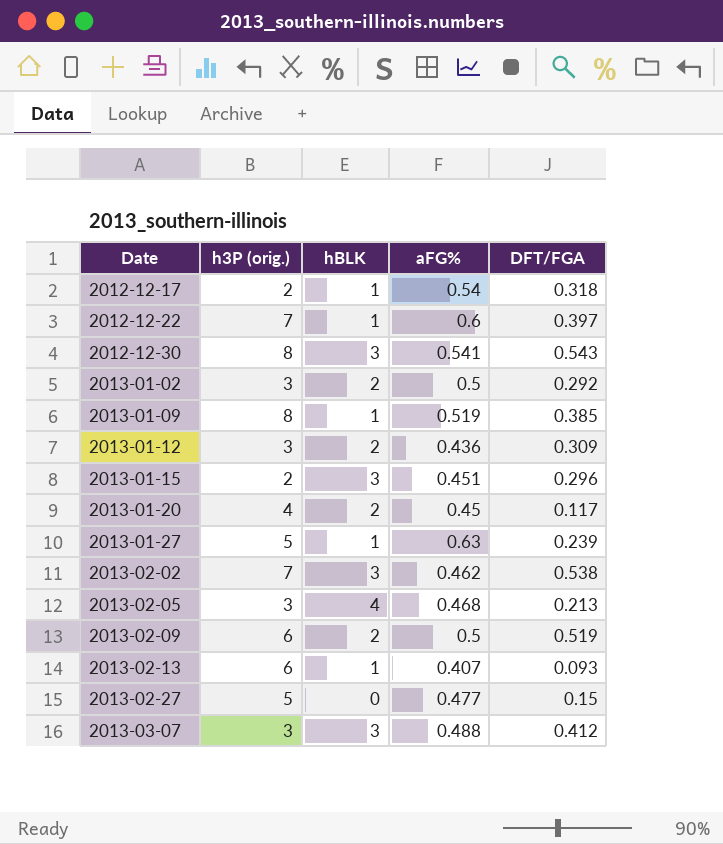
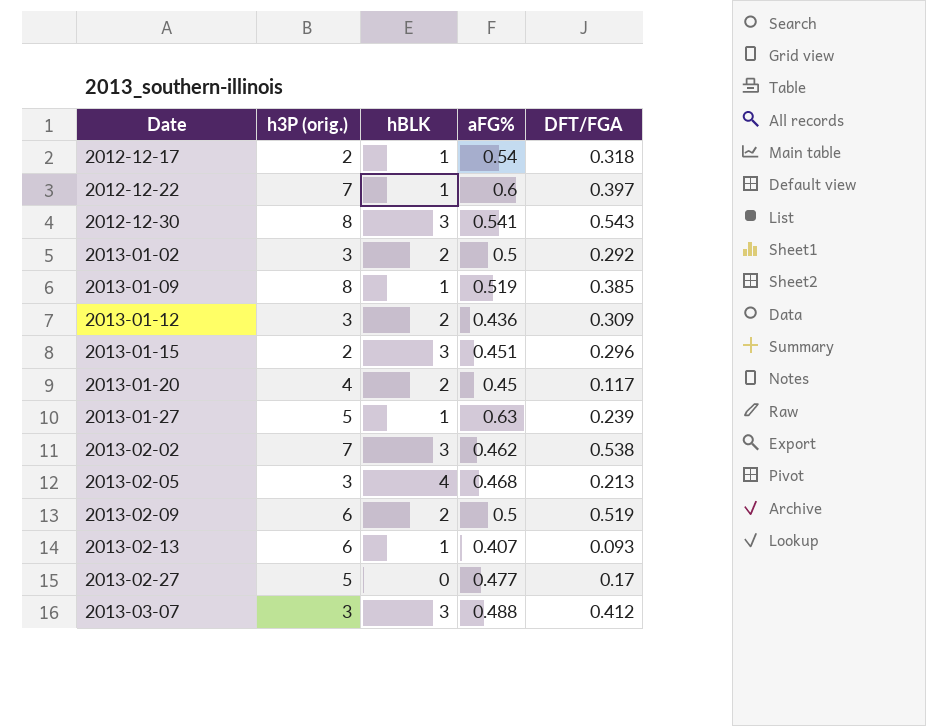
2013-02-27 | DFT/FGA: 0.15 -> 0.17

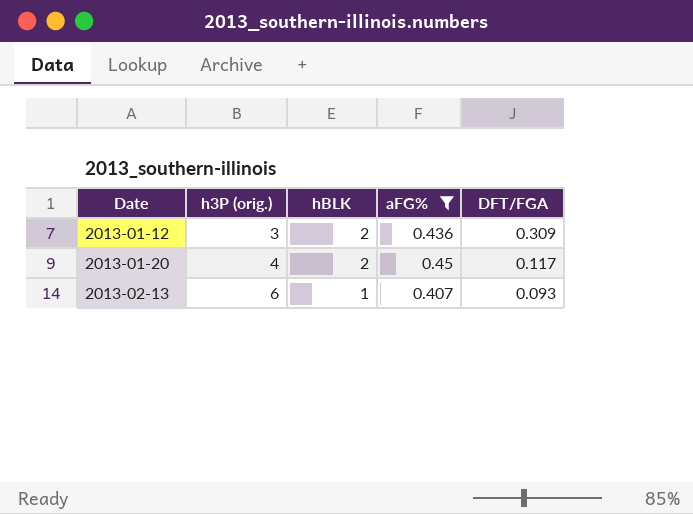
filter: none -> aFG% <= 0.45

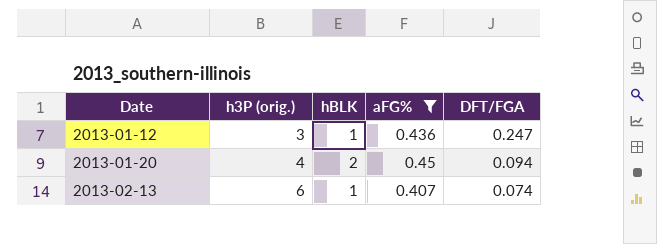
2013-01-12 | hBLK: 2 -> 1
2013-01-12 | DFT/FGA: 0.309 -> 0.247
2013-01-20 | DFT/FGA: 0.117 -> 0.094
2013-02-13 | DFT/FGA: 0.093 -> 0.074

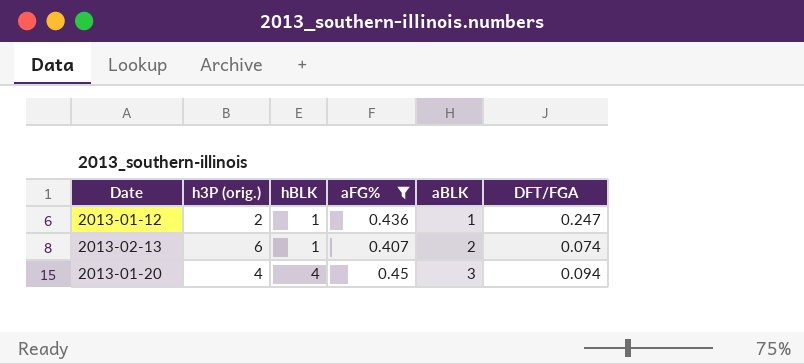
row order: Date ascending -> hBLK ascending
column aBLK | position: none -> 5
2013-01-12 | h3P (orig.): 3 -> 2
2013-01-20 | hBLK: 2 -> 4

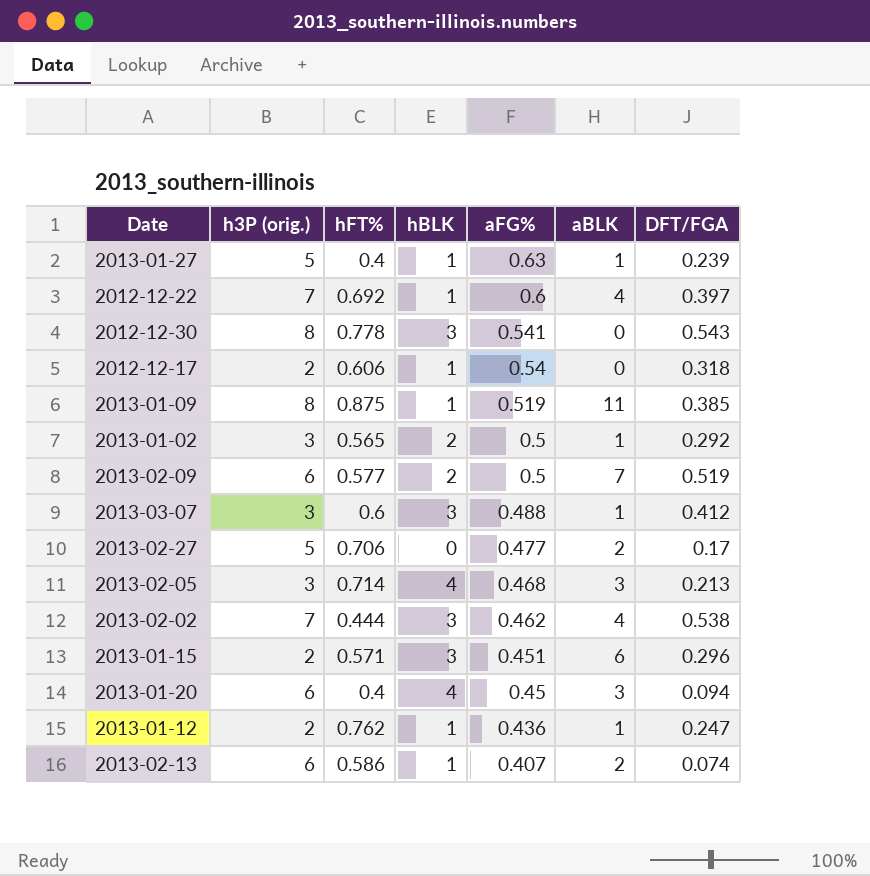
filter: aFG% <= 0.45 -> none
row order: hBLK ascending -> aFG% descending
column hFT% | position: none -> 3
2013-01-20 | h3P (orig.): 4 -> 6

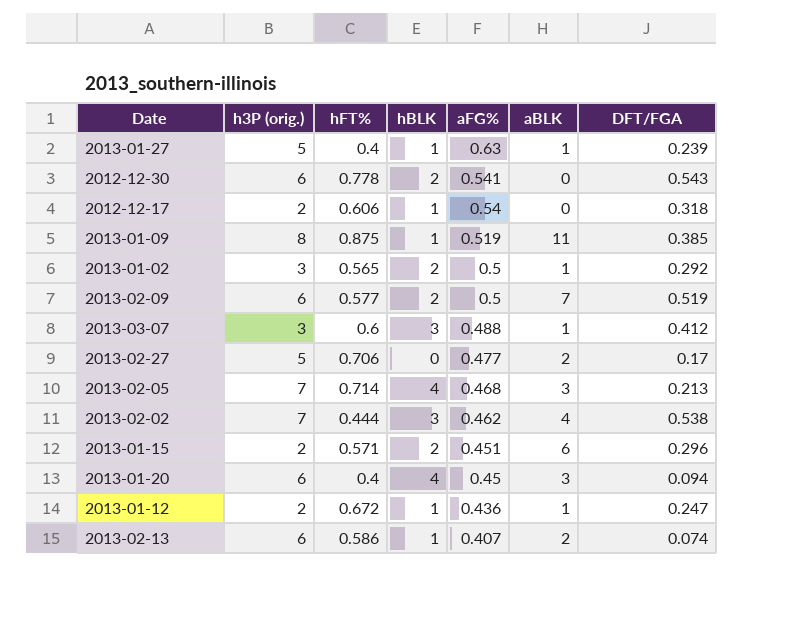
row 2012-12-22: 7 | 0.692 | 1 | 0.6 | 4 | 0.397 -> none
2012-12-30 | h3P (orig.): 8 -> 6
2012-12-30 | hBLK: 3 -> 2
2013-02-05 | h3P (orig.): 3 -> 7
2013-01-15 | hBLK: 3 -> 2
2013-01-12 | hFT%: 0.762 -> 0.672

